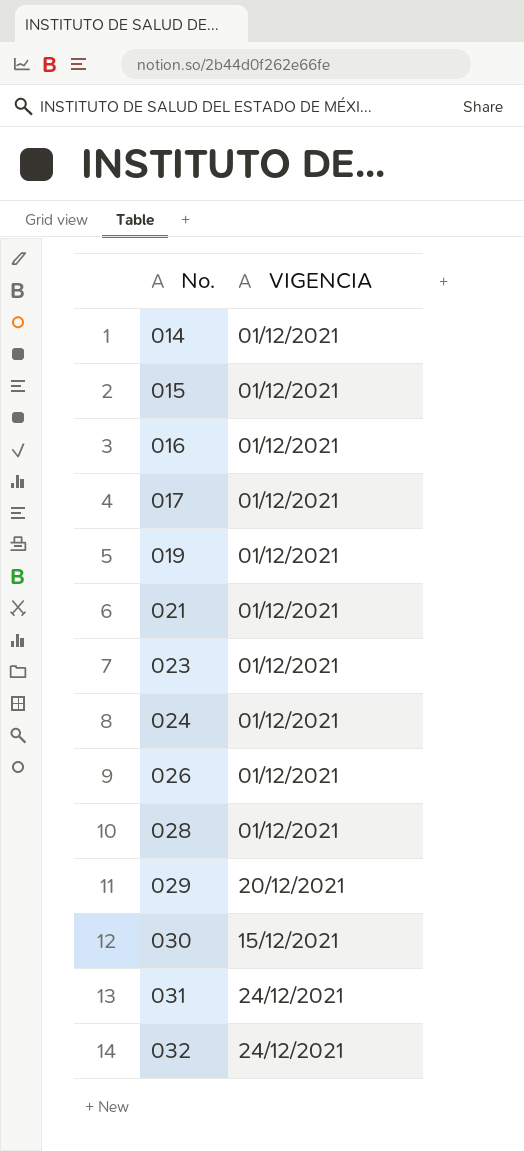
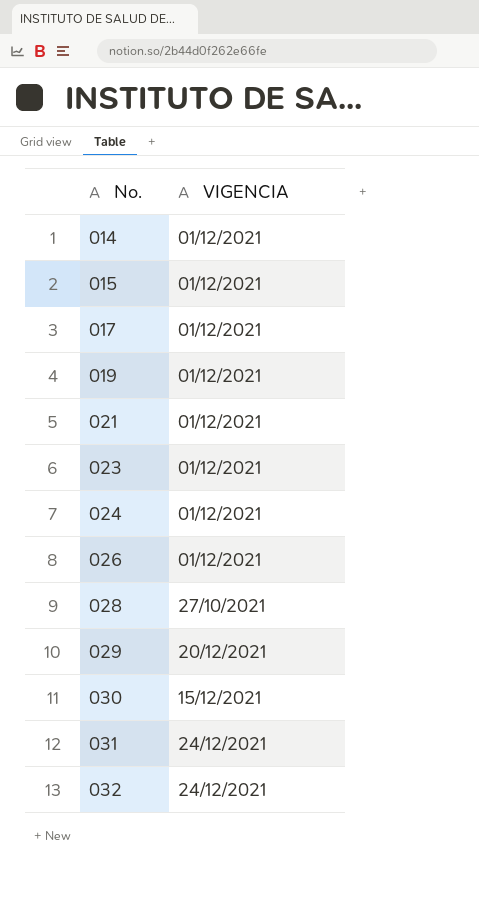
row 016: 01/12/2021 -> none
028 | VIGENCIA: 01/12/2021 -> 27/10/2021

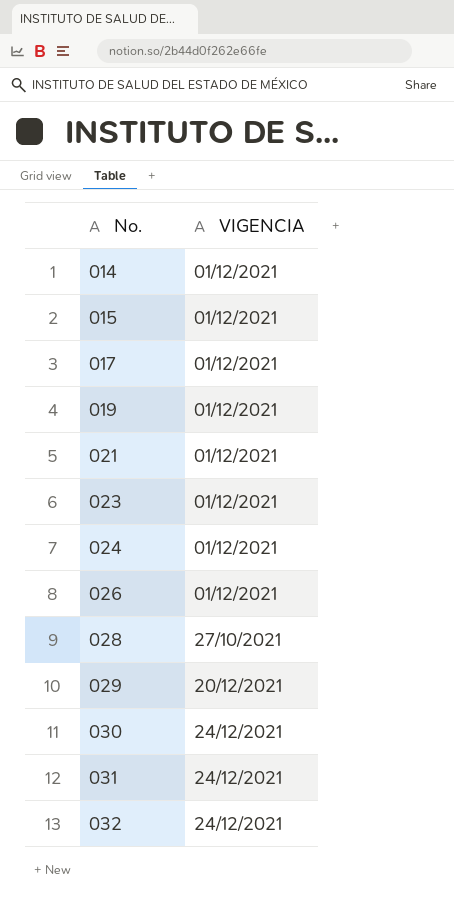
030 | VIGENCIA: 15/12/2021 -> 24/12/2021

